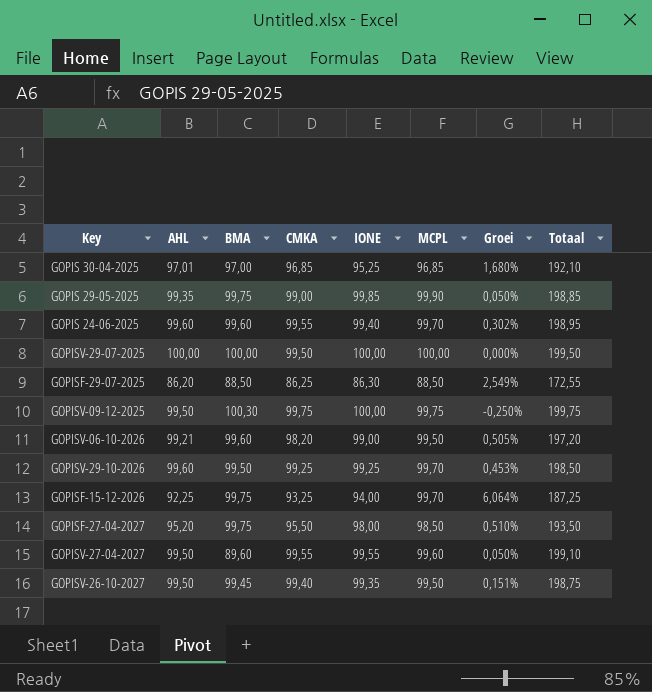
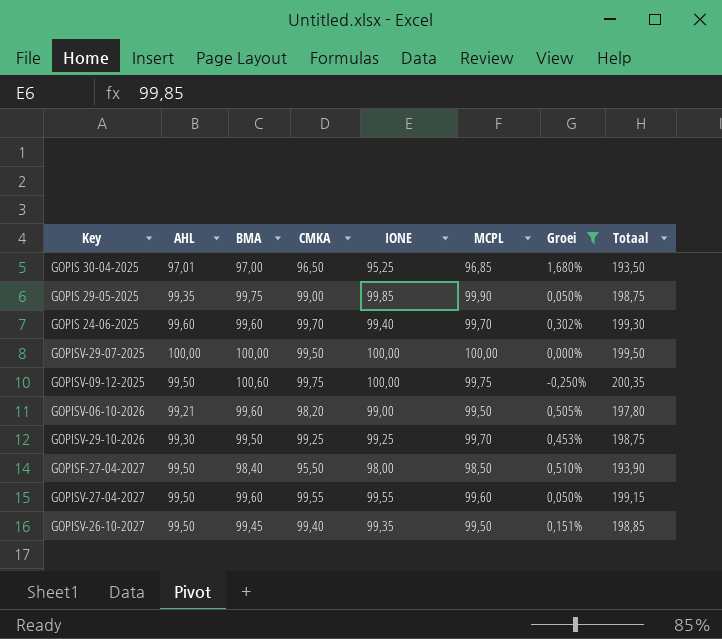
filter: none -> Groei <= 1,680%
column Totaal | formula: [CMKA] + [IONE] -> [BMA] + [CMKA]
GOPIS 30-04-2025 | CMKA: 96,85 -> 96,50
GOPIS 24-06-2025 | CMKA: 99,55 -> 99,70
GOPISV-09-12-2025 | BMA: 100,30 -> 100,60
GOPISV-29-10-2026 | AHL: 99,60 -> 99,30
GOPISF-27-04-2027 | AHL: 95,20 -> 99,50
GOPISF-27-04-2027 | BMA: 99,75 -> 98,40
GOPISV-27-04-2027 | BMA: 89,60 -> 99,60

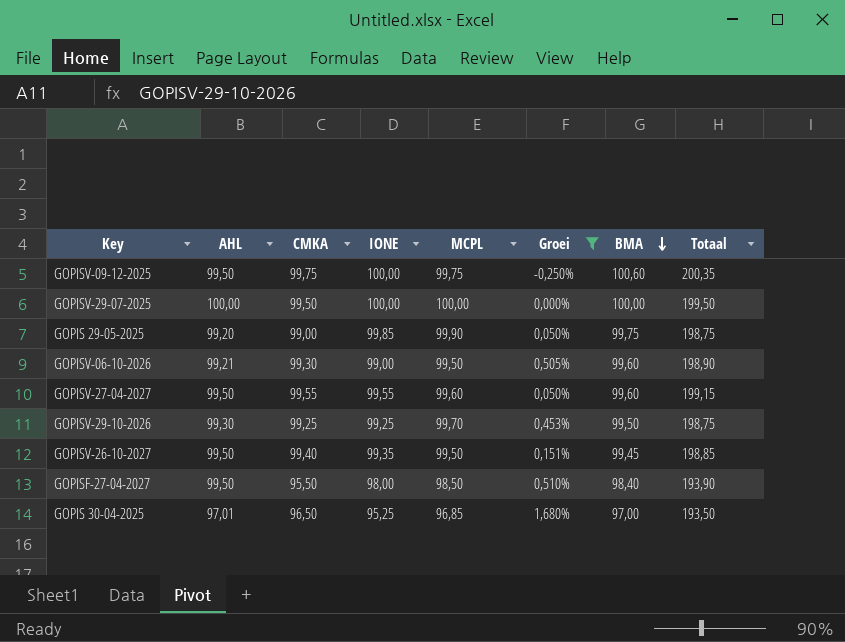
row order: none -> BMA descending
column BMA | position: 3 -> 7
row GOPIS 24-06-2025: 99,60 | 99,60 | 99,70 | 99,40 | 99,70 | 0,302% | 199,30 -> none
GOPIS 29-05-2025 | AHL: 99,35 -> 99,20
GOPISV-06-10-2026 | CMKA: 98,20 -> 99,30
GOPISV-06-10-2026 | Totaal: 197,80 -> 198,90

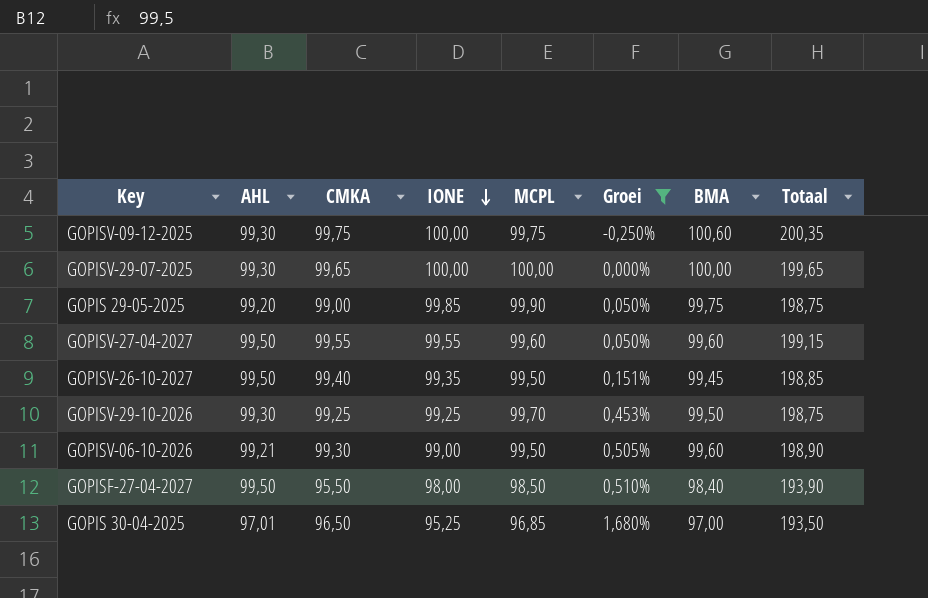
row order: BMA descending -> IONE descending
GOPISV-09-12-2025 | AHL: 99,50 -> 99,30
GOPISV-29-07-2025 | AHL: 100,00 -> 99,30
GOPISV-29-07-2025 | CMKA: 99,50 -> 99,65
GOPISV-29-07-2025 | Totaal: 199,50 -> 199,65

